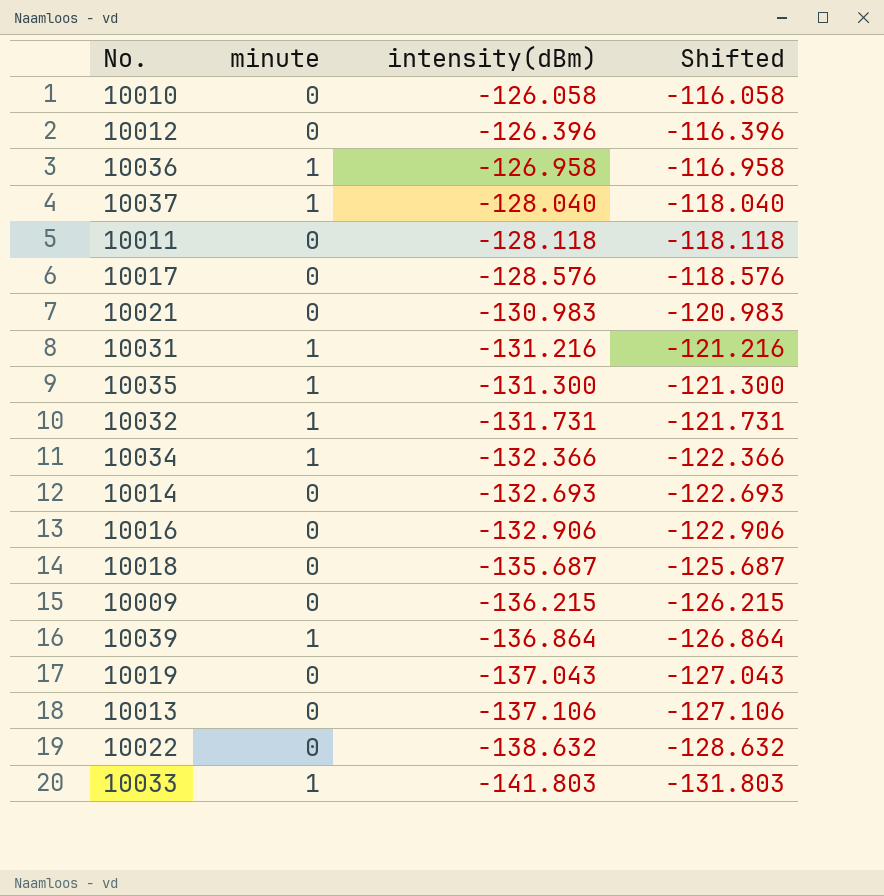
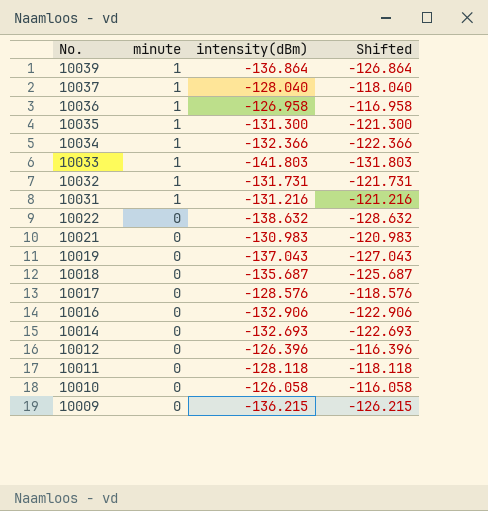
row order: intensity(dBm) descending -> No. descending
row 10013: 0 | -137.106 | -127.106 -> none

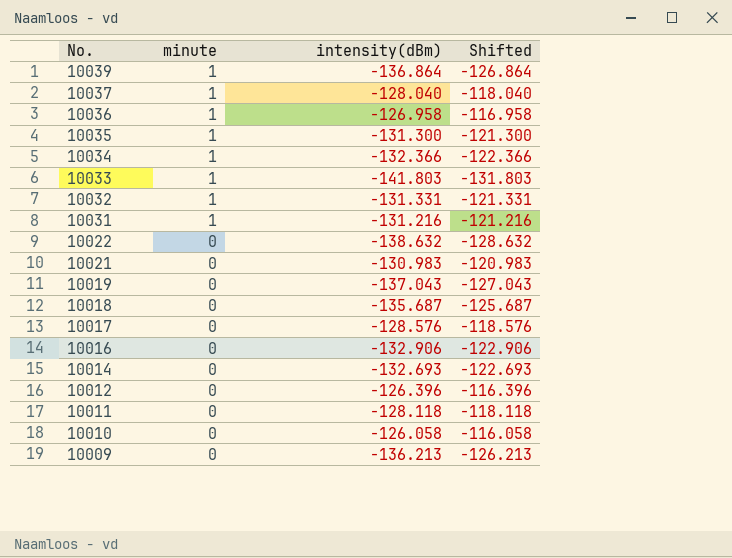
10032 | intensity(dBm): -131.731 -> -131.331
10032 | Shifted: -121.731 -> -121.331
10009 | intensity(dBm): -136.215 -> -136.213
10009 | Shifted: -126.215 -> -126.213

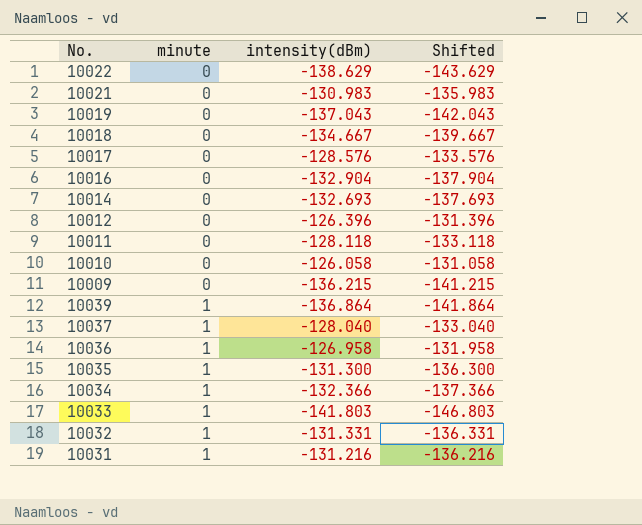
row order: No. descending -> minute ascending
column Shifted | formula: [intensity(dBm)] + 10 -> [intensity(dBm)] - 5
10022 | intensity(dBm): -138.632 -> -138.629
10018 | intensity(dBm): -135.687 -> -134.667
10016 | intensity(dBm): -132.906 -> -132.904
10009 | intensity(dBm): -136.213 -> -136.215

